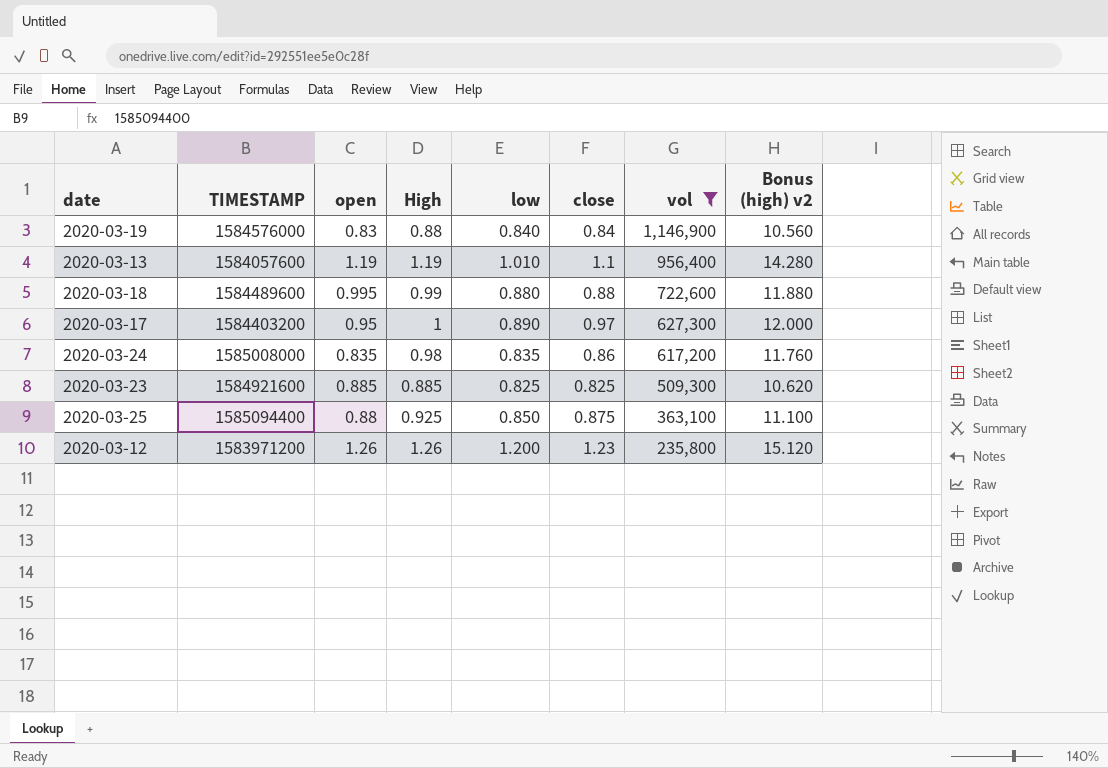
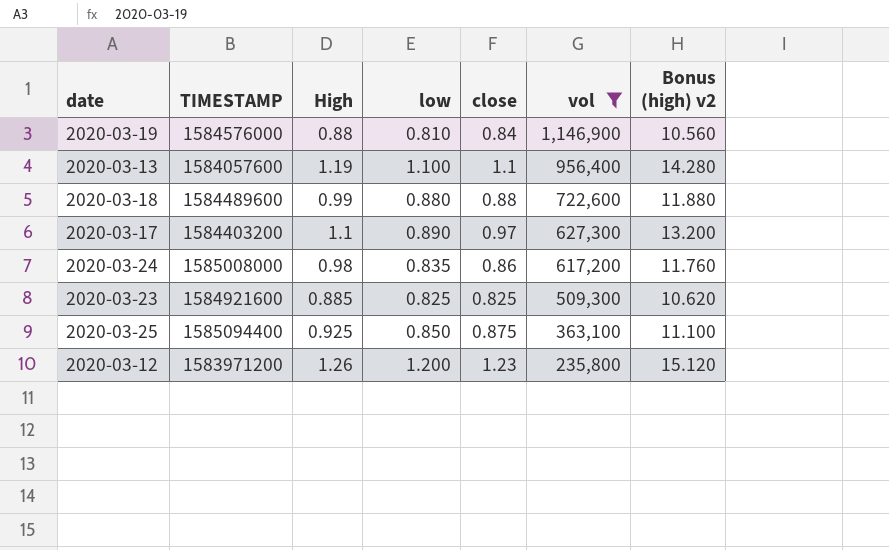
column open | position: 3 -> none
2020-03-19 | low: 0.840 -> 0.810
2020-03-13 | low: 1.010 -> 1.100
2020-03-17 | High: 1 -> 1.1
2020-03-17 | Bonus (high) v2: 12.000 -> 13.200

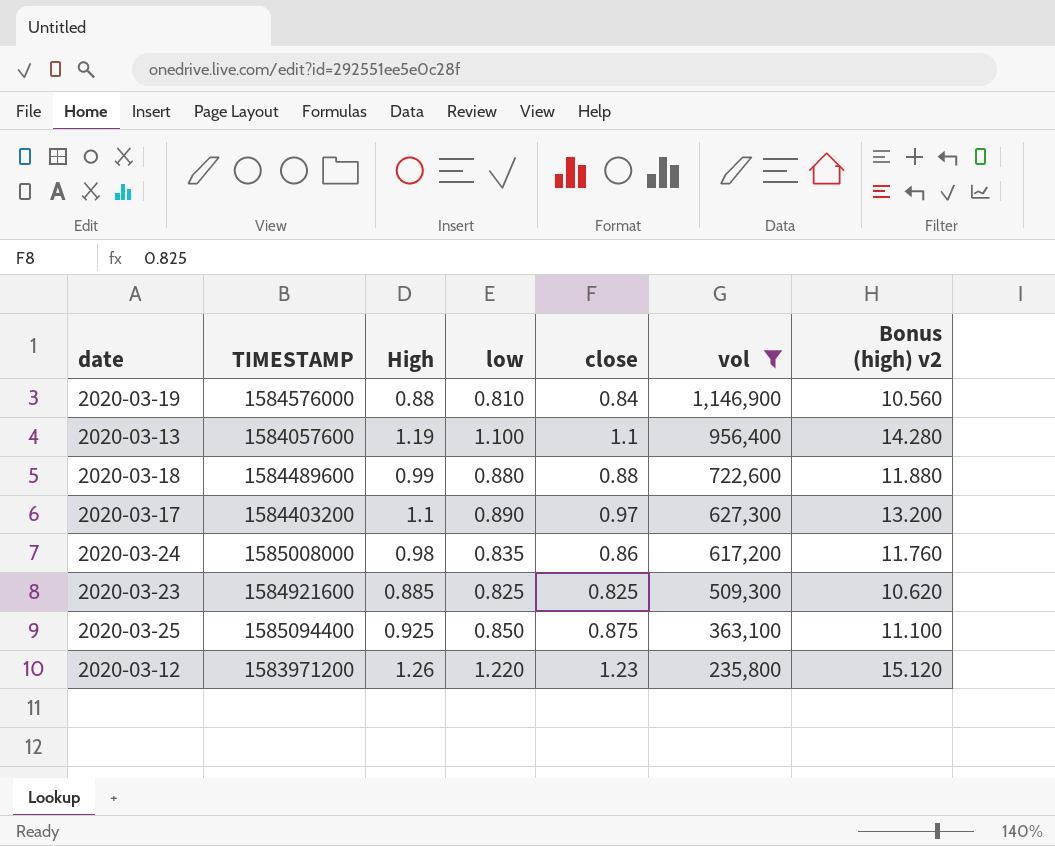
2020-03-12 | low: 1.200 -> 1.220

